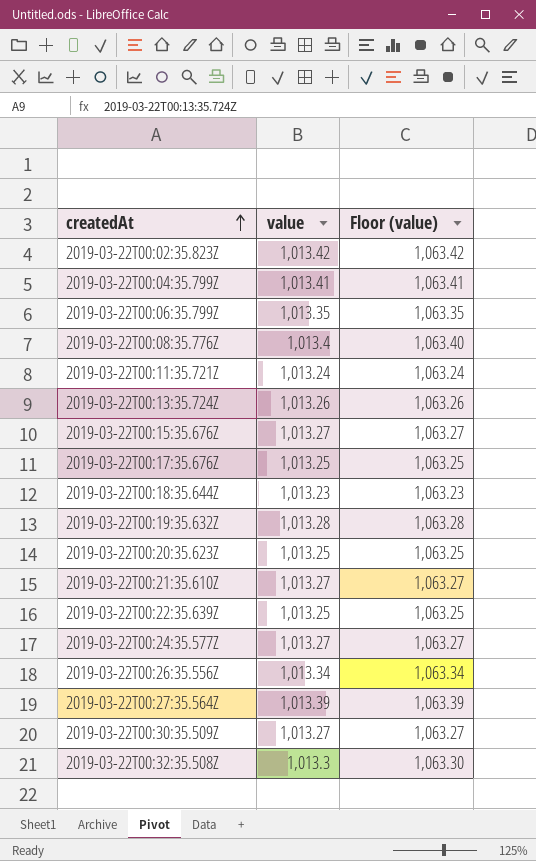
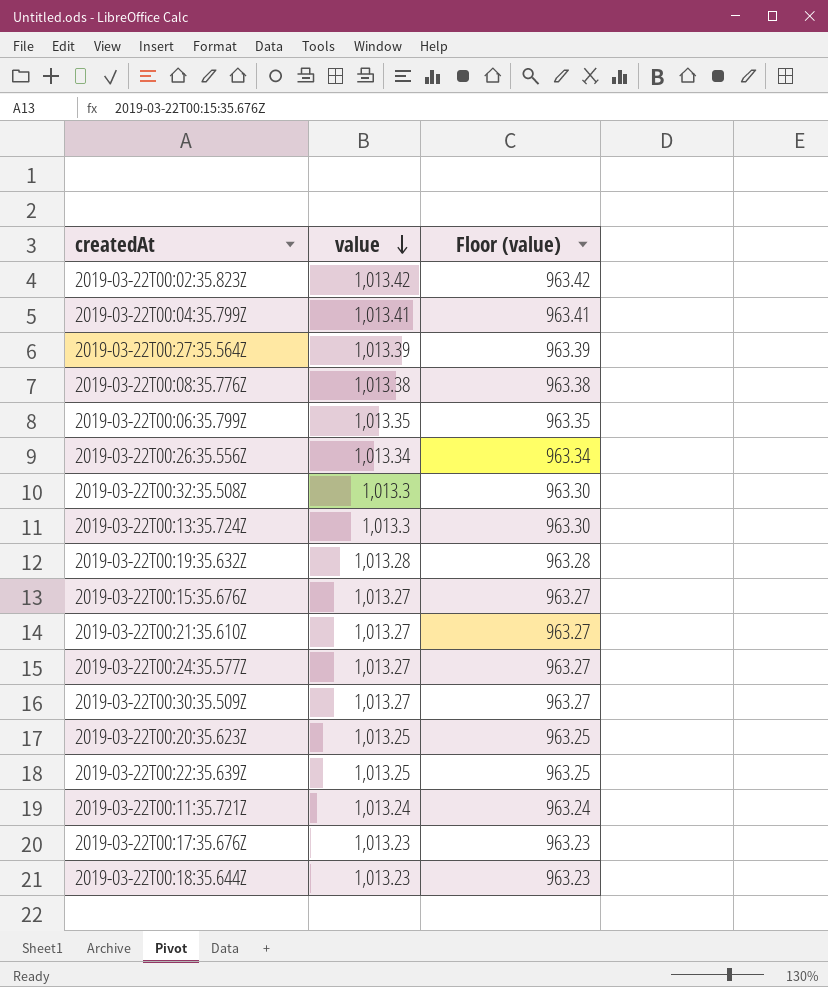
row order: createdAt ascending -> value descending
column Floor (value) | formula: [value] + 50 -> [value] - 50
2019-03-22T00:08:35.776Z | value: 1,013.4 -> 1,013.38
2019-03-22T00:13:35.724Z | value: 1,013.26 -> 1,013.3
2019-03-22T00:17:35.676Z | value: 1,013.25 -> 1,013.23

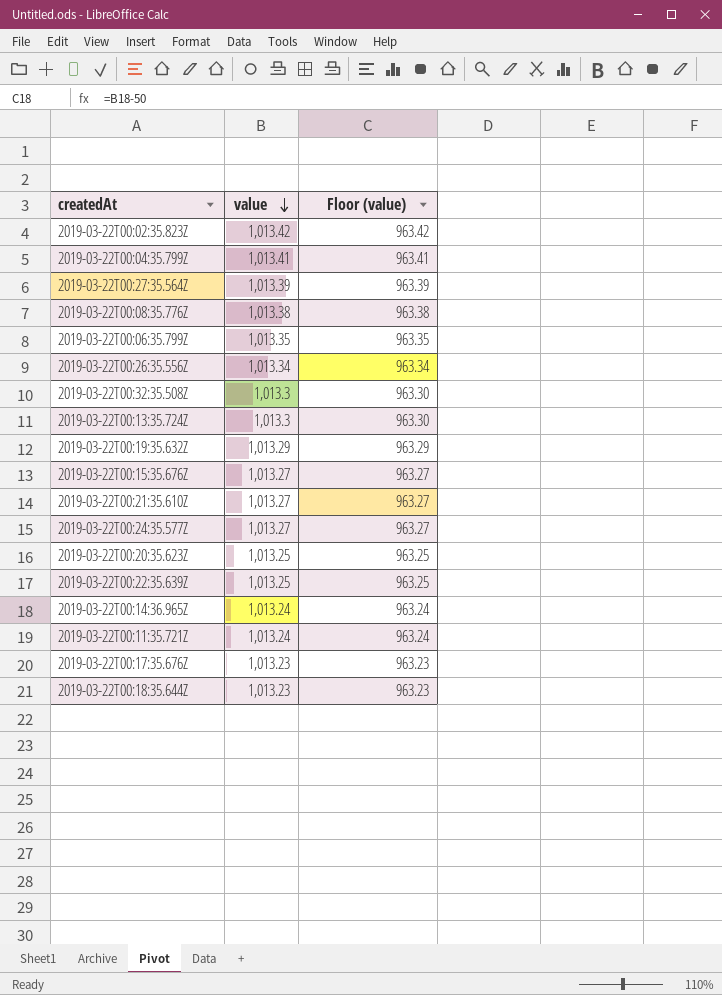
row 2019-03-22T00:30:35.509Z: 1,013.27 | 963.27 -> none
2019-03-22T00:19:35.632Z | value: 1,013.28 -> 1,013.29
2019-03-22T00:19:35.632Z | Floor (value): 963.28 -> 963.29
row 2019-03-22T00:14:36.965Z: none -> 1,013.24 | 963.24

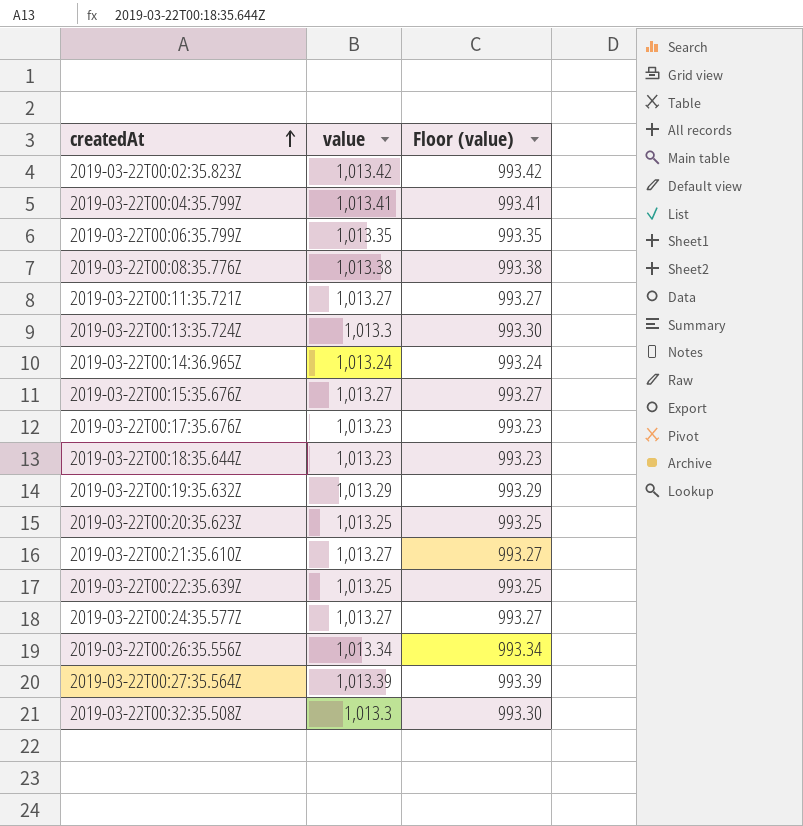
row order: value descending -> createdAt ascending
column Floor (value) | formula: [value] - 50 -> [value] - 20
2019-03-22T00:11:35.721Z | value: 1,013.24 -> 1,013.27

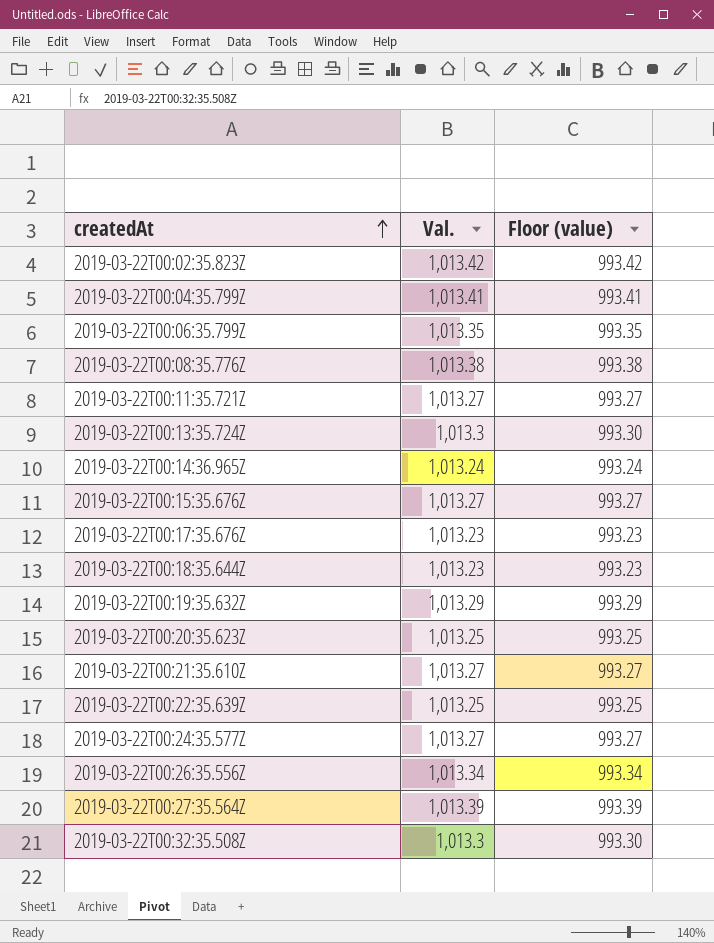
column name: value -> Val.

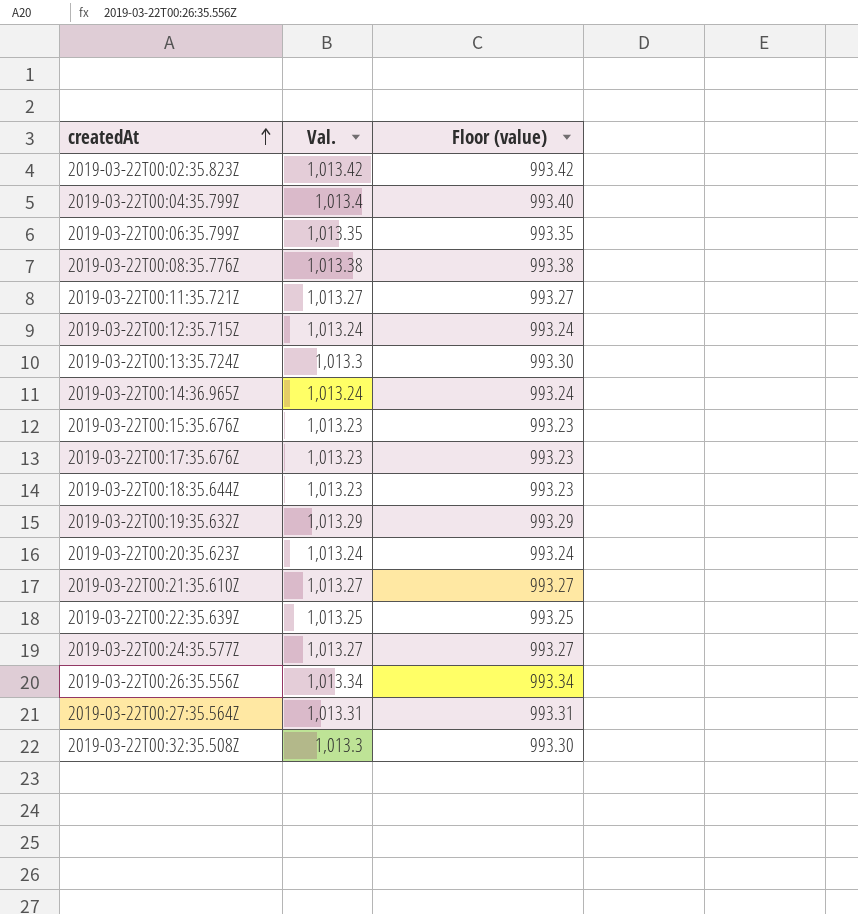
2019-03-22T00:04:35.799Z | Val.: 1,013.41 -> 1,013.4
2019-03-22T00:04:35.799Z | Floor (value): 993.41 -> 993.40
row 2019-03-22T00:12:35.715Z: none -> 1,013.24 | 993.24
2019-03-22T00:15:35.676Z | Val.: 1,013.27 -> 1,013.23
2019-03-22T00:15:35.676Z | Floor (value): 993.27 -> 993.23
2019-03-22T00:20:35.623Z | Val.: 1,013.25 -> 1,013.24
2019-03-22T00:20:35.623Z | Floor (value): 993.25 -> 993.24
2019-03-22T00:27:35.564Z | Val.: 1,013.39 -> 1,013.31
2019-03-22T00:27:35.564Z | Floor (value): 993.39 -> 993.31

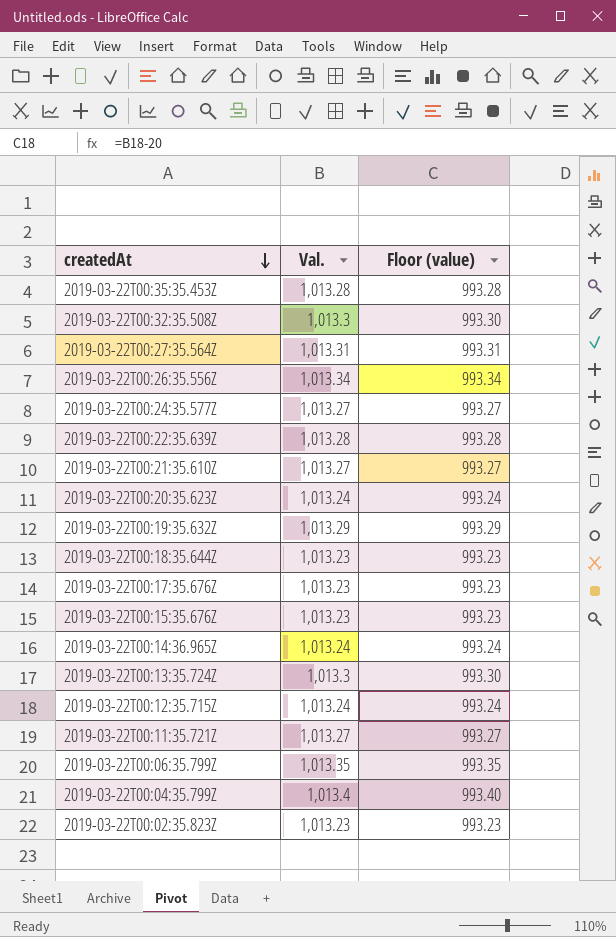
row order: createdAt ascending -> createdAt descending
row 2019-03-22T00:08:35.776Z: 1,013.38 | 993.38 -> none
row 2019-03-22T00:35:35.453Z: none -> 1,013.28 | 993.28
2019-03-22T00:22:35.639Z | Val.: 1,013.25 -> 1,013.28
2019-03-22T00:22:35.639Z | Floor (value): 993.25 -> 993.28
2019-03-22T00:02:35.823Z | Val.: 1,013.42 -> 1,013.23
2019-03-22T00:02:35.823Z | Floor (value): 993.42 -> 993.23

